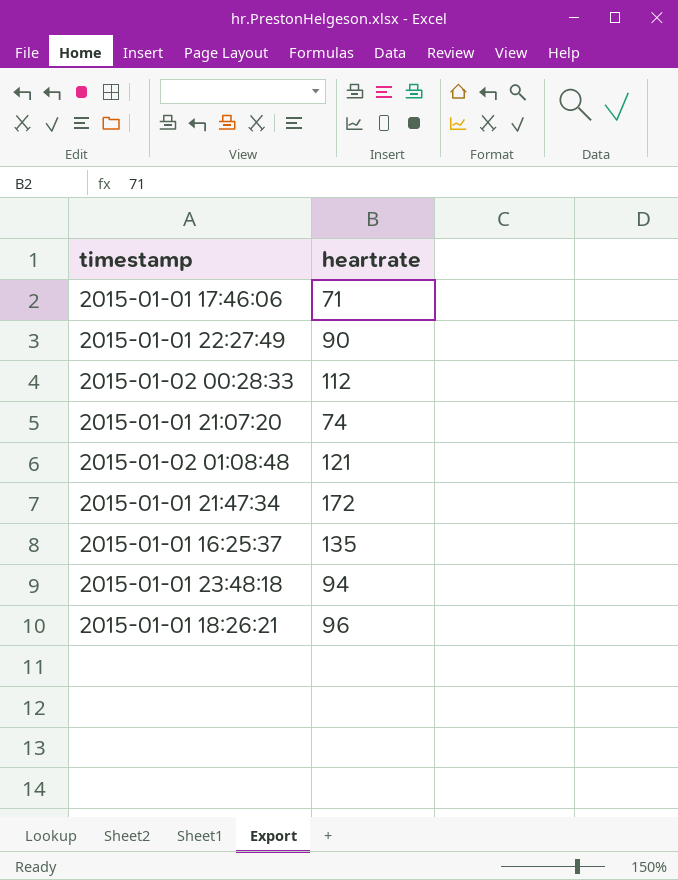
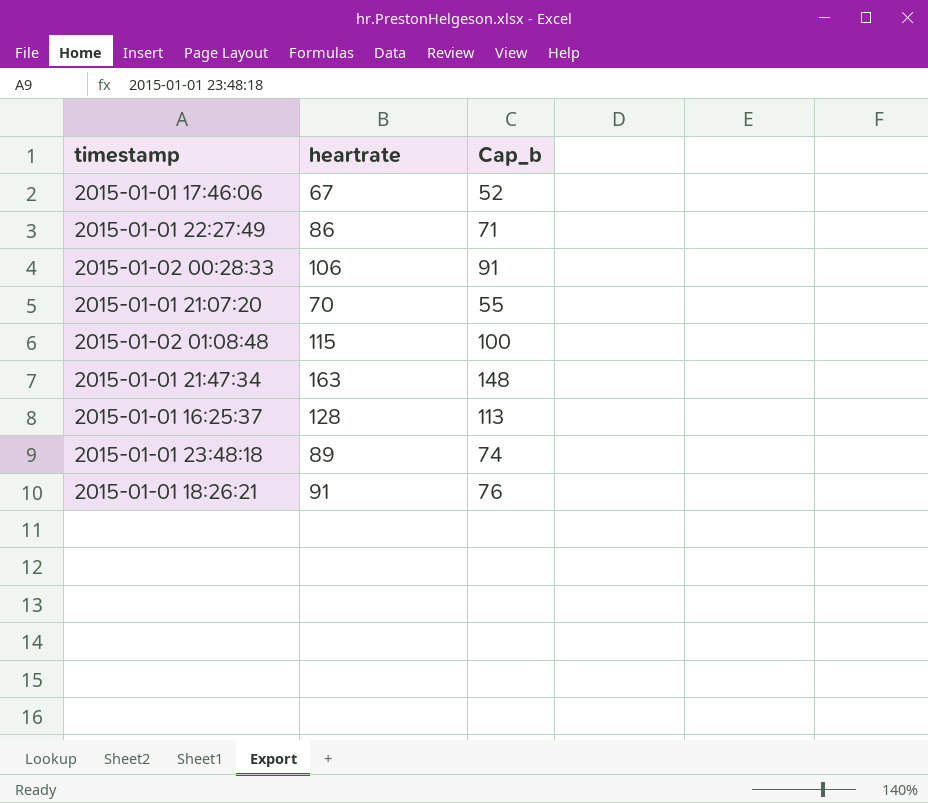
column Cap_b | formula: none -> [heartrate] - 15
2015-01-01 17:46:06 | heartrate: 71 -> 67
2015-01-01 22:27:49 | heartrate: 90 -> 86
2015-01-02 00:28:33 | heartrate: 112 -> 106
2015-01-01 21:07:20 | heartrate: 74 -> 70
2015-01-02 01:08:48 | heartrate: 121 -> 115
2015-01-01 21:47:34 | heartrate: 172 -> 163
2015-01-01 16:25:37 | heartrate: 135 -> 128
2015-01-01 23:48:18 | heartrate: 94 -> 89
2015-01-01 18:26:21 | heartrate: 96 -> 91

